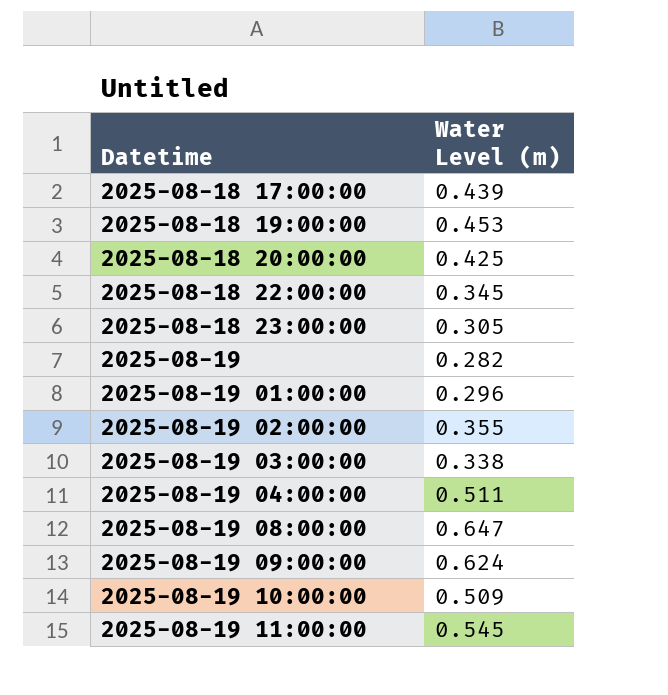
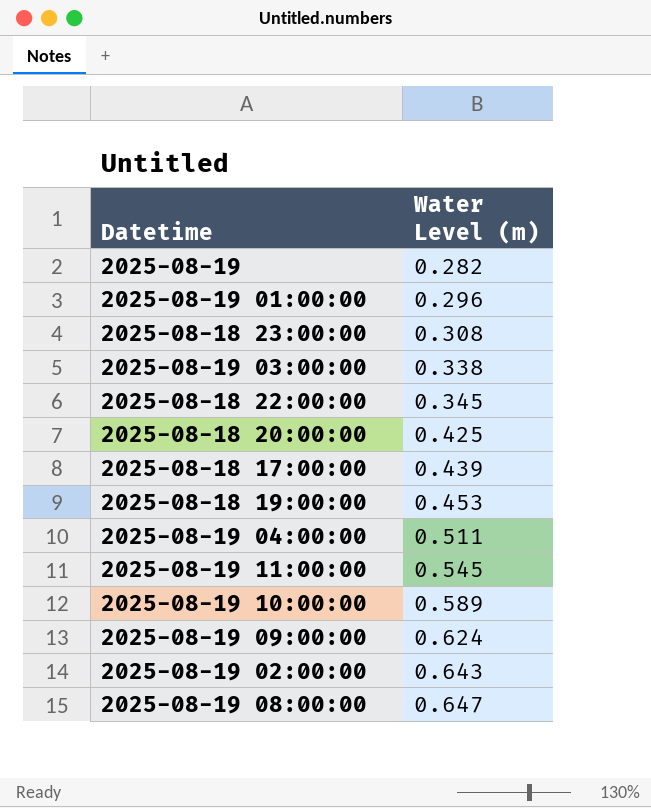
row order: Datetime ascending -> Water Level (m) ascending
2025-08-18 23:00:00 | Water Level (m): 0.305 -> 0.308
2025-08-19 10:00:00 | Water Level (m): 0.509 -> 0.589
2025-08-19 02:00:00 | Water Level (m): 0.355 -> 0.643

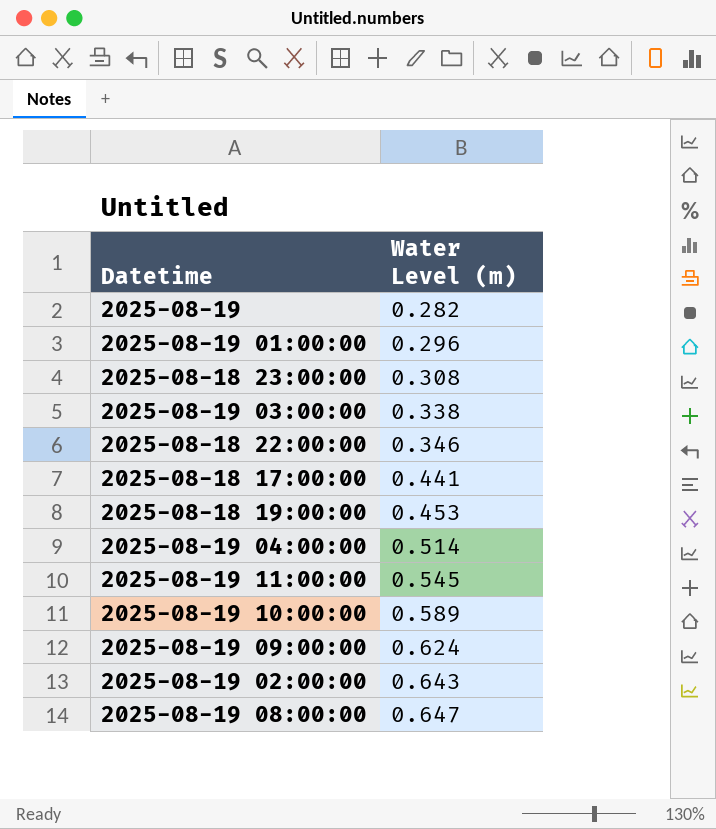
row 2025-08-18 20:00:00: 0.425 -> none
2025-08-18 22:00:00 | Water Level (m): 0.345 -> 0.346
2025-08-18 17:00:00 | Water Level (m): 0.439 -> 0.441
2025-08-19 04:00:00 | Water Level (m): 0.511 -> 0.514

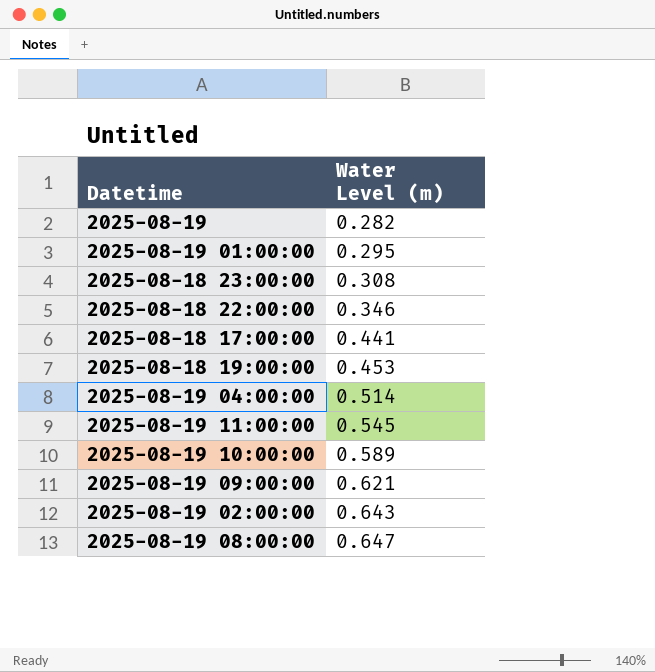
row 2025-08-19 03:00:00: 0.338 -> none
2025-08-19 01:00:00 | Water Level (m): 0.296 -> 0.295
2025-08-19 09:00:00 | Water Level (m): 0.624 -> 0.621

